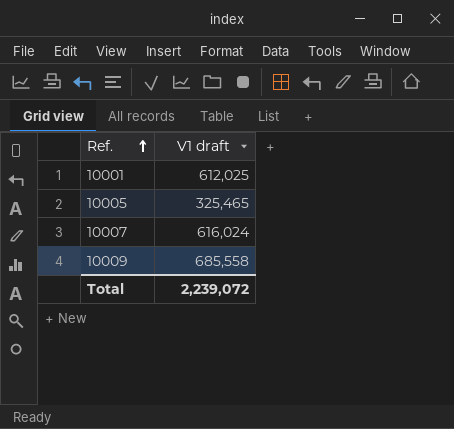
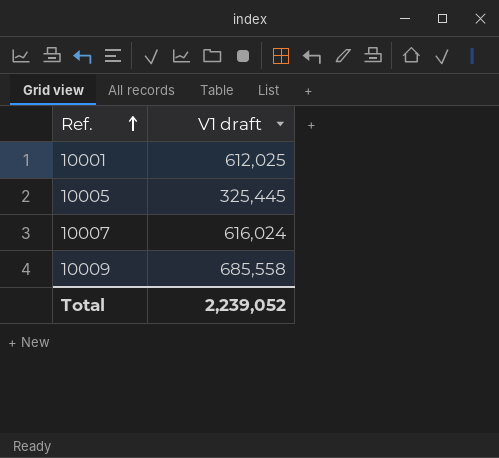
10005 | V1 draft: 325,465 -> 325,445
Total | V1 draft: 2,239,072 -> 2,239,052

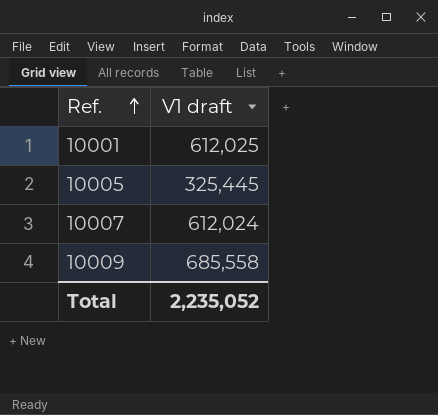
10007 | V1 draft: 616,024 -> 612,024
Total | V1 draft: 2,239,052 -> 2,235,052

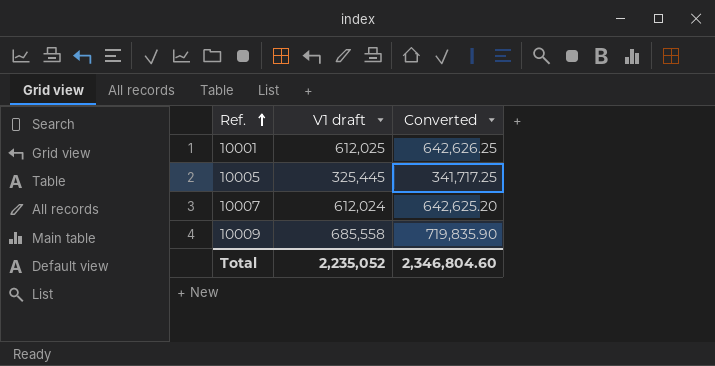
column Converted | formula: none -> [V1 draft] * 1.05

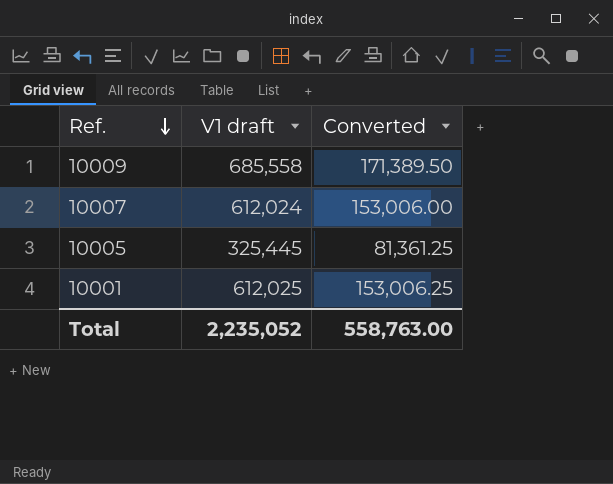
row order: Ref. ascending -> Ref. descending
column Converted | formula: [V1 draft] * 1.05 -> [V1 draft] * 0.25
Total | Converted: 2,346,804.60 -> 558,763.00

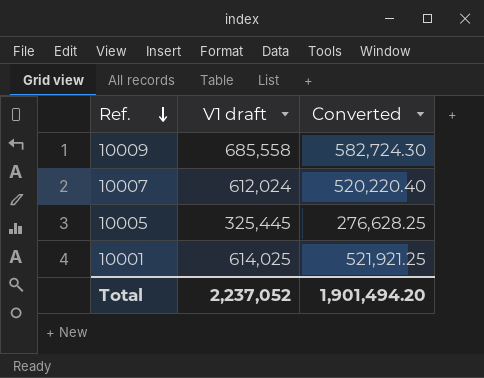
column Converted | formula: [V1 draft] * 0.25 -> [V1 draft] * 0.85
10001 | V1 draft: 612,025 -> 614,025
Total | V1 draft: 2,235,052 -> 2,237,052
Total | Converted: 558,763.00 -> 1,901,494.20

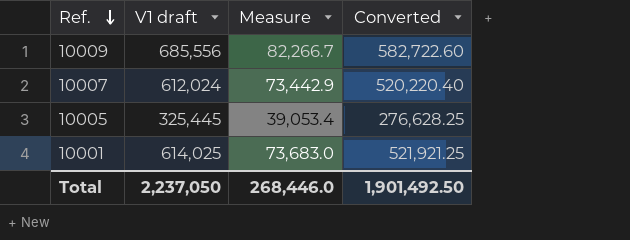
column Measure | formula: none -> [V1 draft] * 0.12
10009 | V1 draft: 685,558 -> 685,556
10009 | Converted: 582,724.30 -> 582,722.60
Total | V1 draft: 2,237,052 -> 2,237,050
Total | Converted: 1,901,494.20 -> 1,901,492.50

